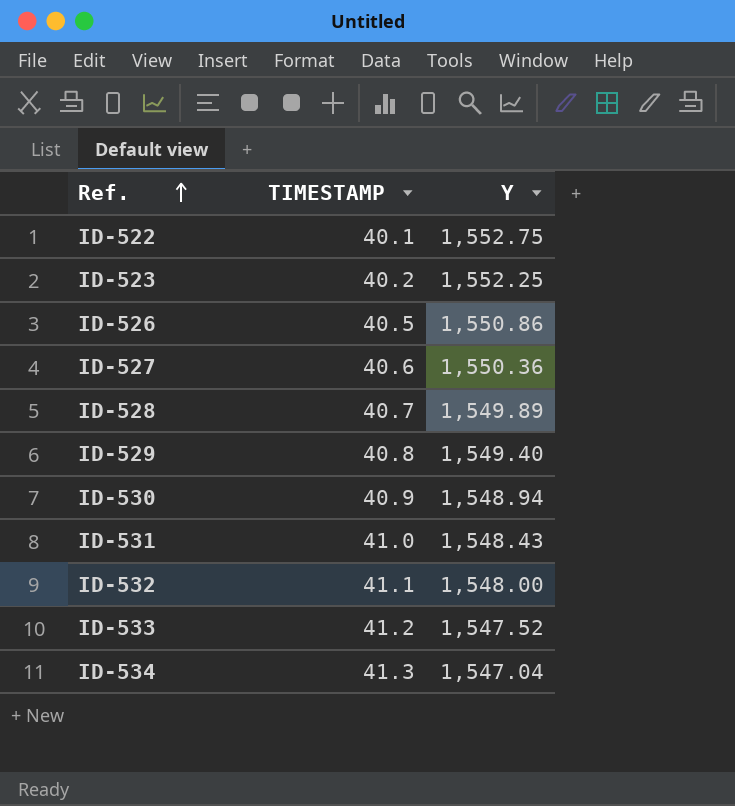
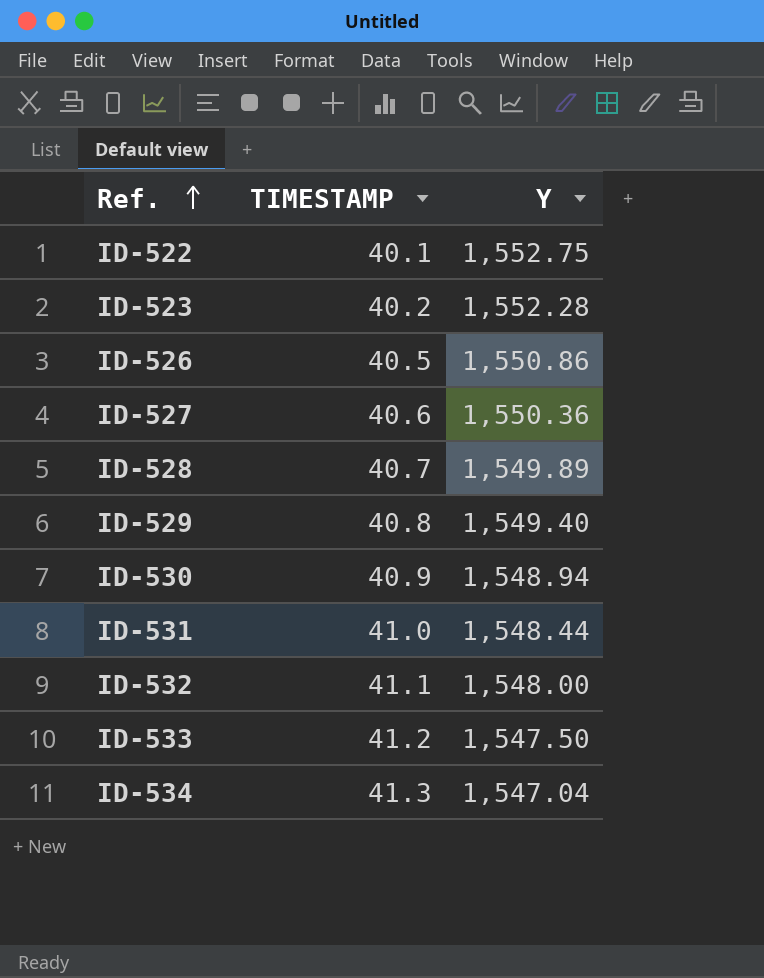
ID-523 | Y: 1,552.25 -> 1,552.28
ID-531 | Y: 1,548.43 -> 1,548.44
ID-533 | Y: 1,547.52 -> 1,547.50

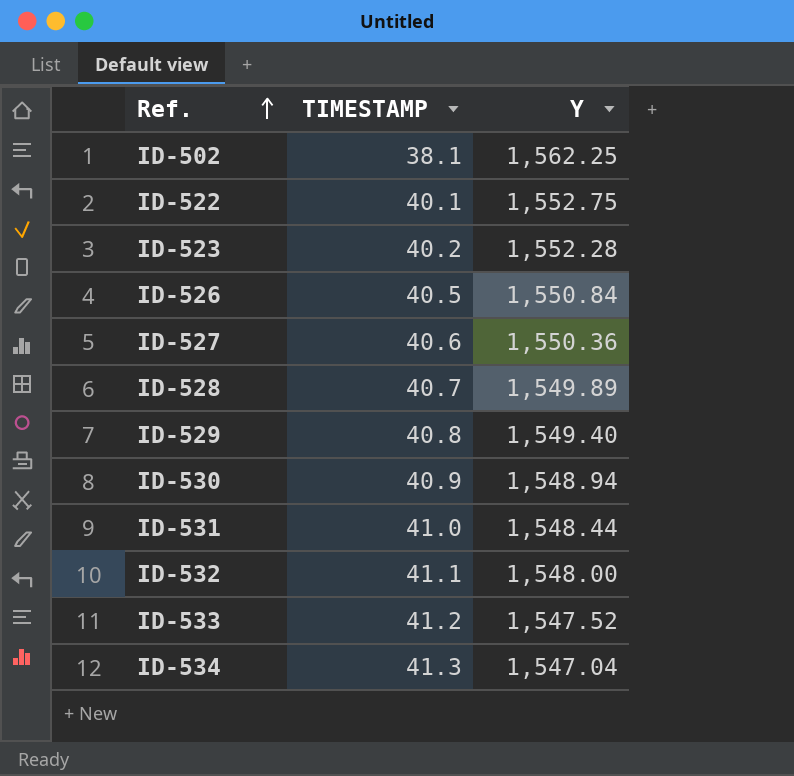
row ID-502: none -> 38.1 | 1,562.25
ID-526 | Y: 1,550.86 -> 1,550.84
ID-533 | Y: 1,547.50 -> 1,547.52

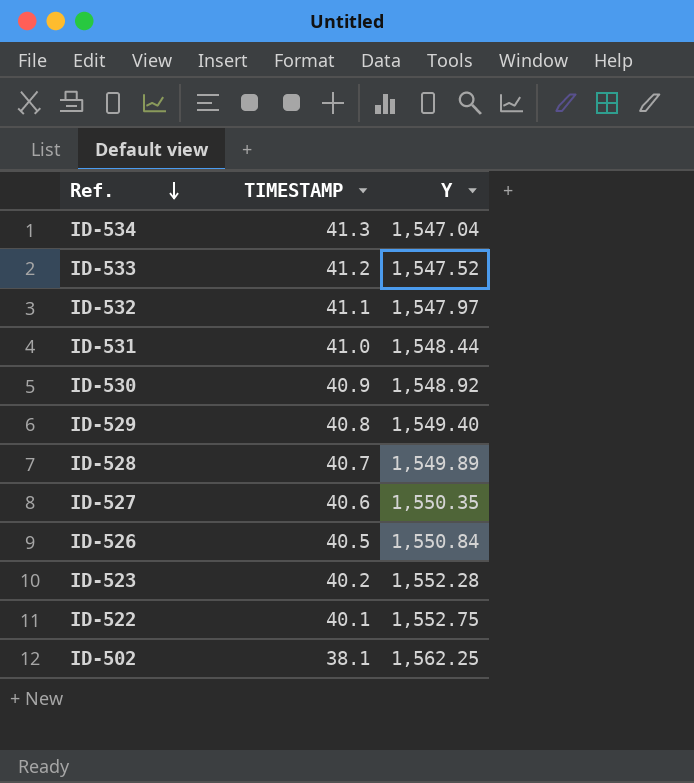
row order: Ref. ascending -> Ref. descending
ID-532 | Y: 1,548.00 -> 1,547.97
ID-530 | Y: 1,548.94 -> 1,548.92
ID-527 | Y: 1,550.36 -> 1,550.35

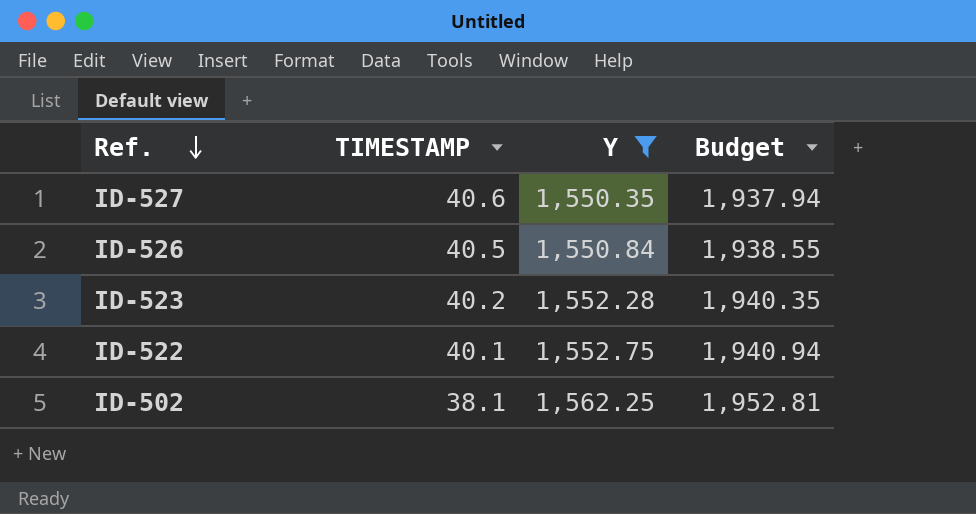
filter: none -> Y >= 1,550.35
column Budget | formula: none -> [Y] * 1.25

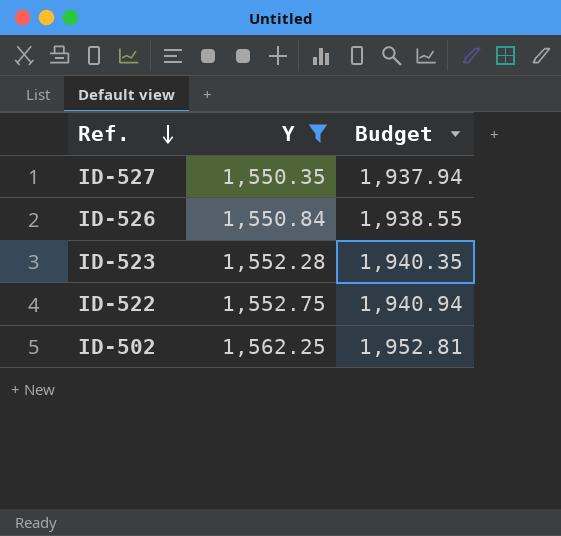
column TIMESTAMP | position: 2 -> none

